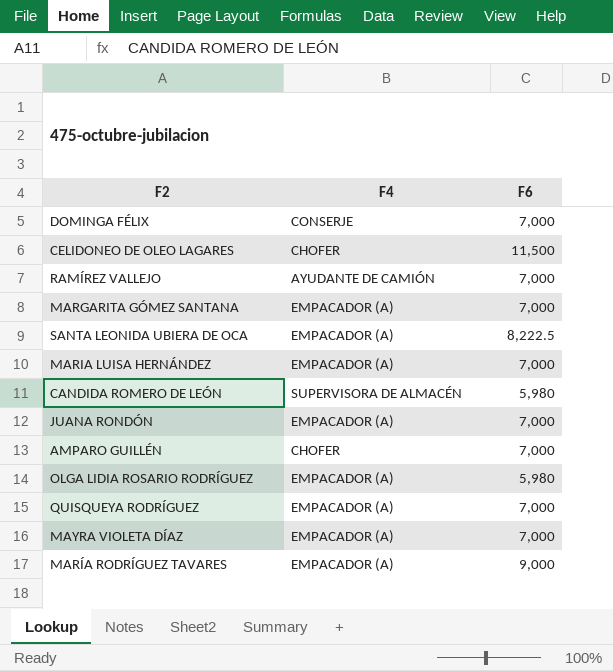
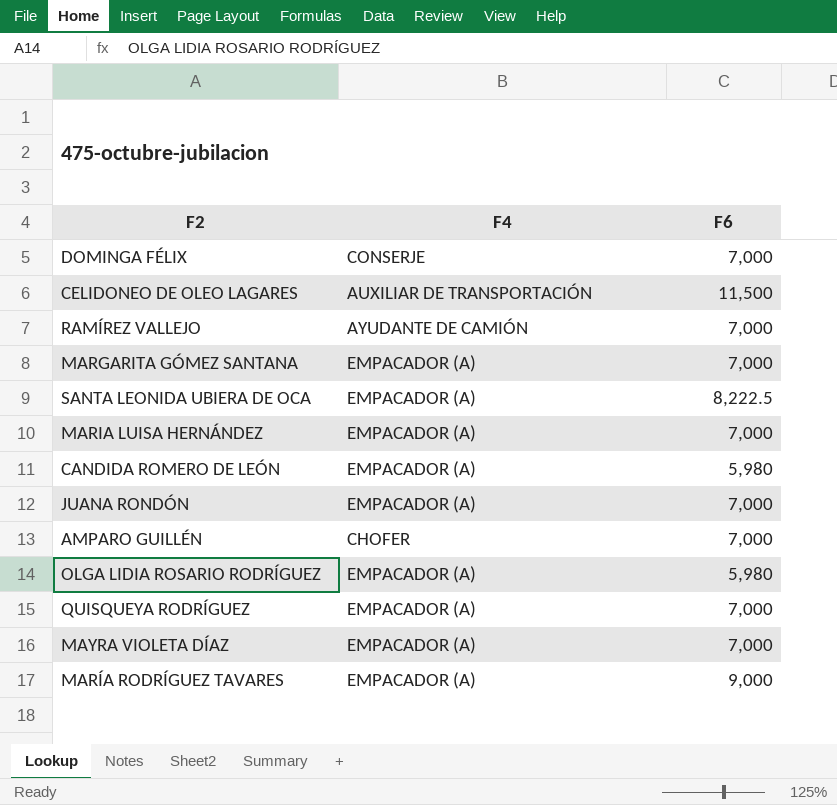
CELIDONEO DE OLEO LAGARES | F4: CHOFER -> AUXILIAR DE TRANSPORTACIÓN
CANDIDA ROMERO DE LEÓN | F4: SUPERVISORA DE ALMACÉN -> EMPACADOR (A)

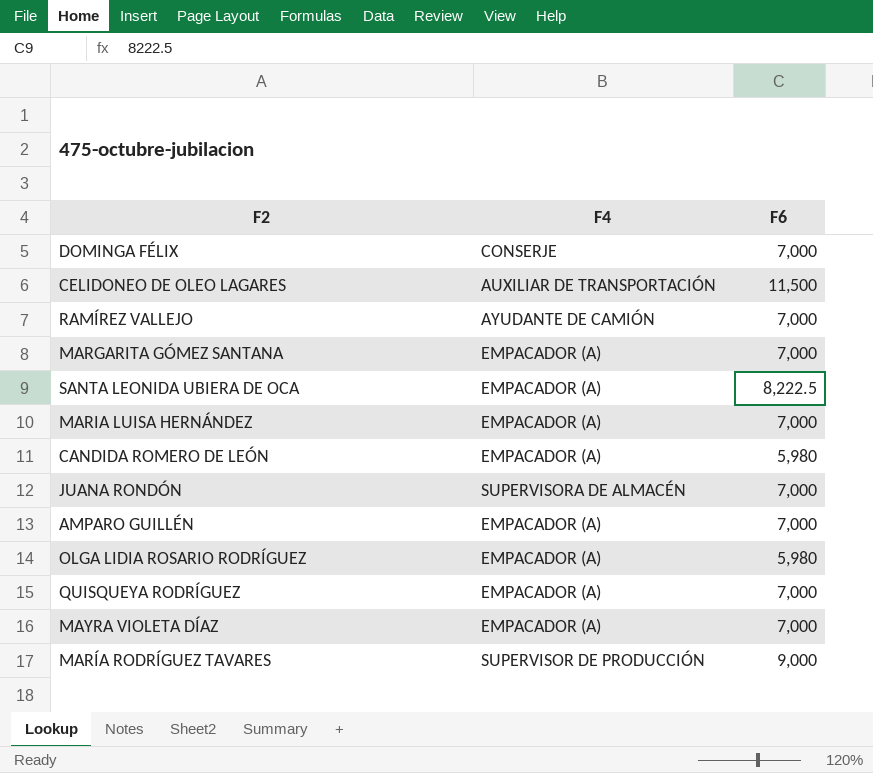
JUANA RONDÓN | F4: EMPACADOR (A) -> SUPERVISORA DE ALMACÉN
AMPARO GUILLÉN | F4: CHOFER -> EMPACADOR (A)
MARÍA RODRÍGUEZ TAVARES | F4: EMPACADOR (A) -> SUPERVISOR DE PRODUCCIÓN

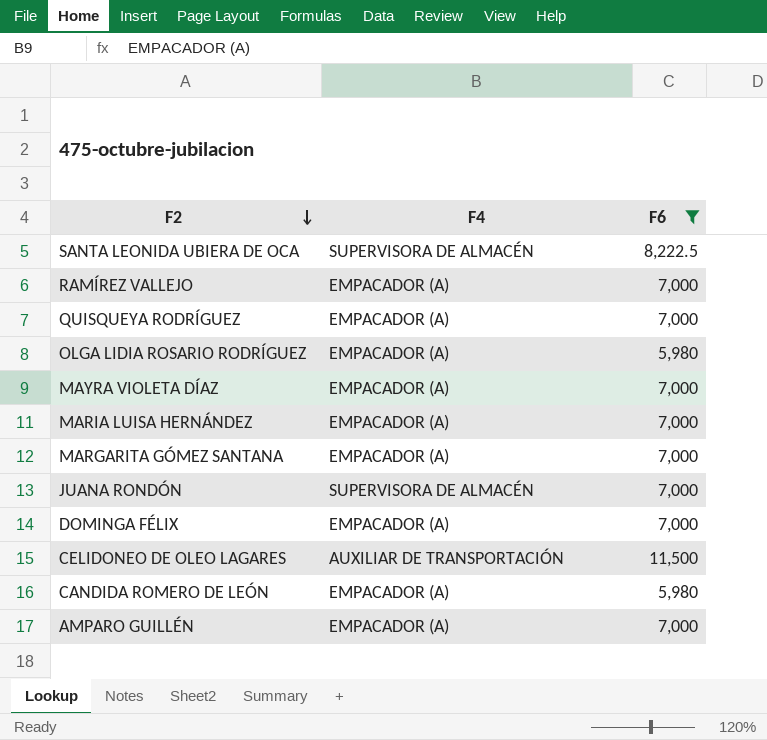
filter: none -> F6 != 9,000
row order: none -> F2 descending
SANTA LEONIDA UBIERA DE OCA | F4: EMPACADOR (A) -> SUPERVISORA DE ALMACÉN
RAMÍREZ VALLEJO | F4: AYUDANTE DE CAMIÓN -> EMPACADOR (A)
DOMINGA FÉLIX | F4: CONSERJE -> EMPACADOR (A)

